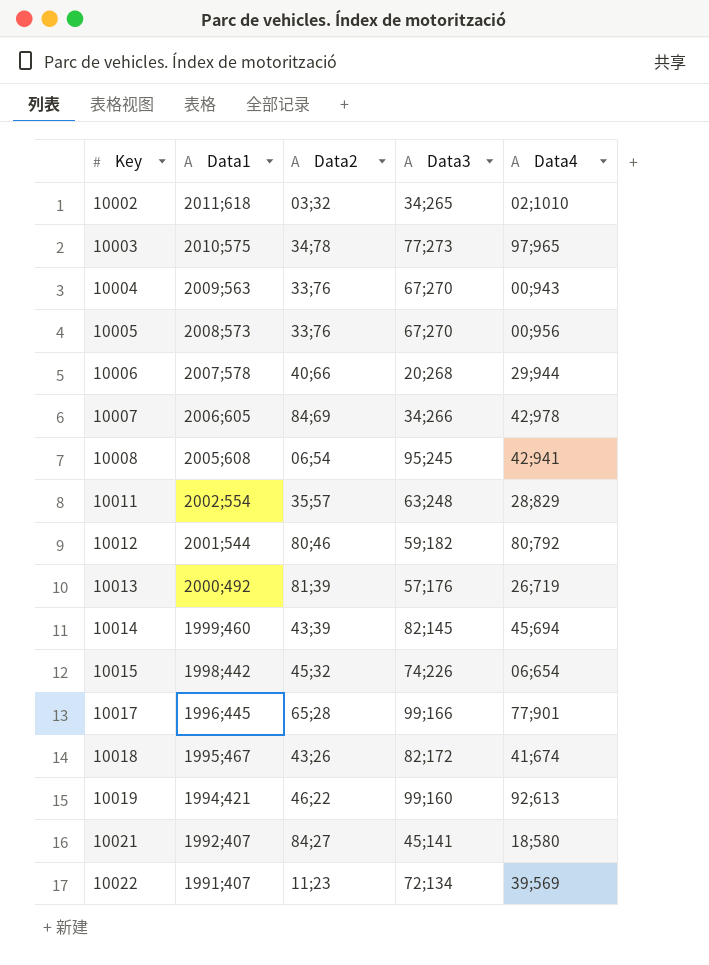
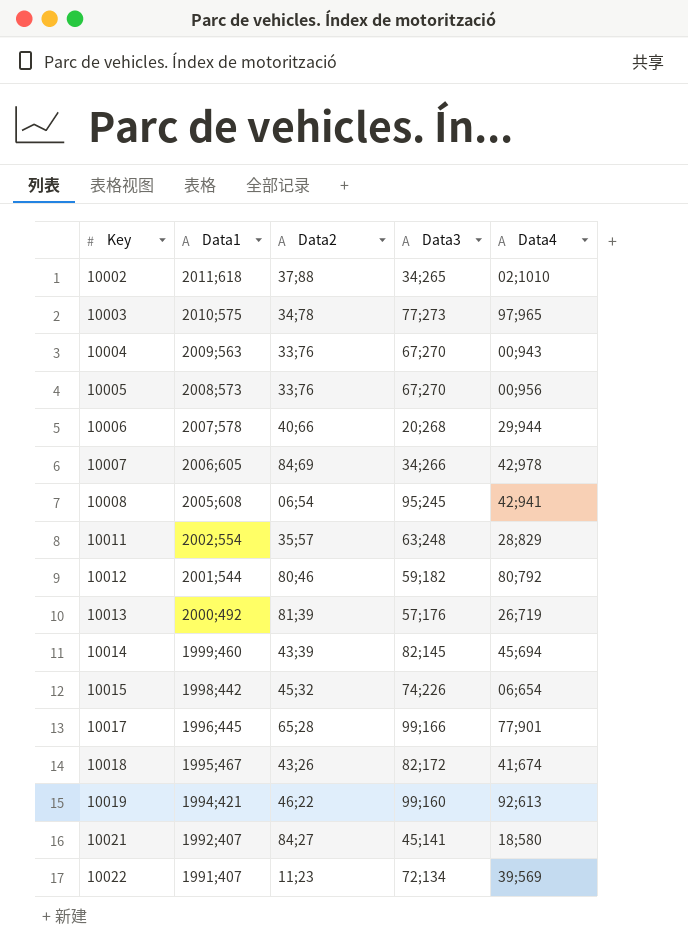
10002 | Data2: 03;32 -> 37;88

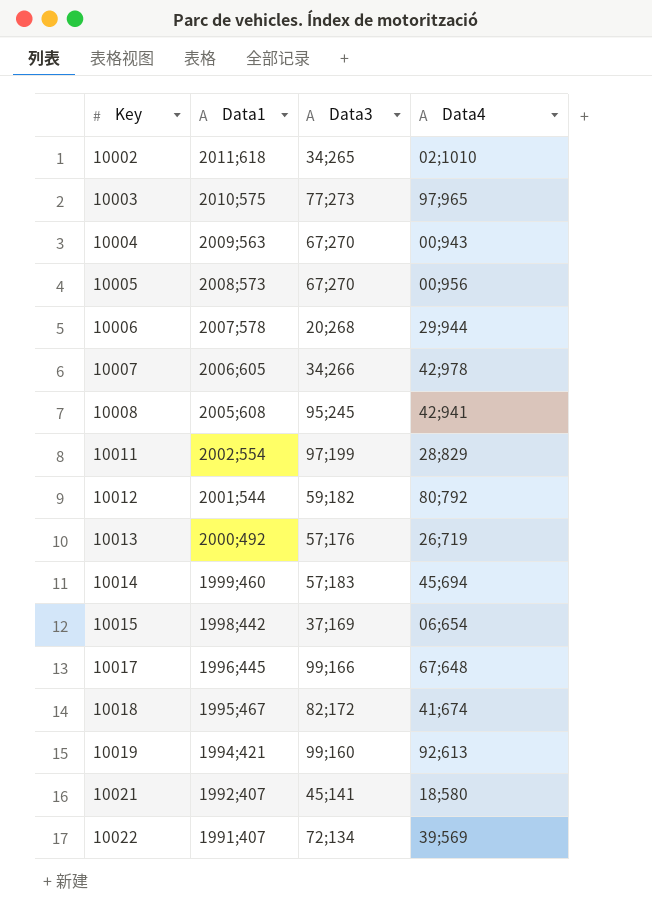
column Data2 | position: 3 -> none
10011 | Data3: 63;248 -> 97;199
10014 | Data3: 82;145 -> 57;183
10015 | Data3: 74;226 -> 37;169
10017 | Data4: 77;901 -> 67;648

